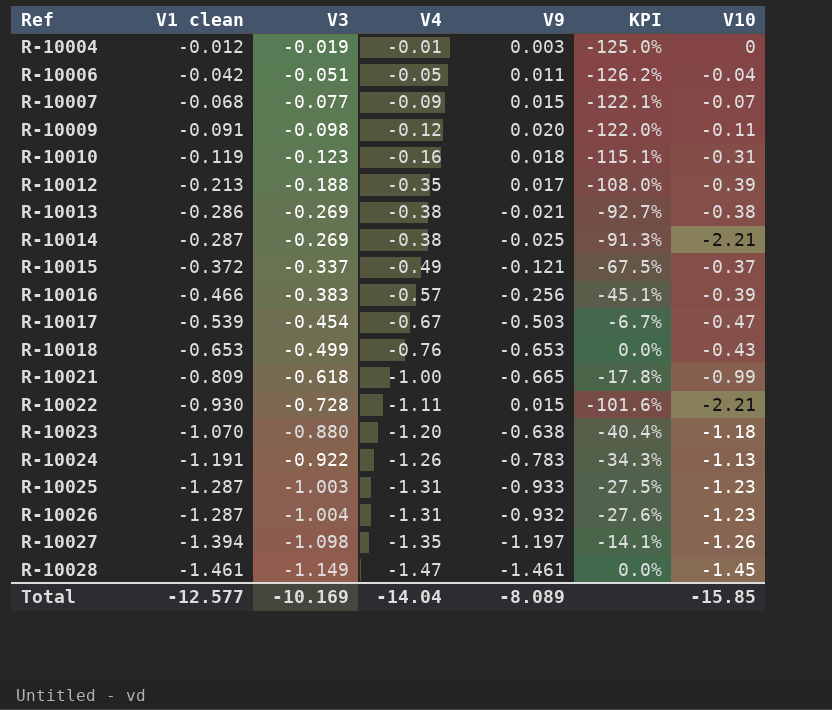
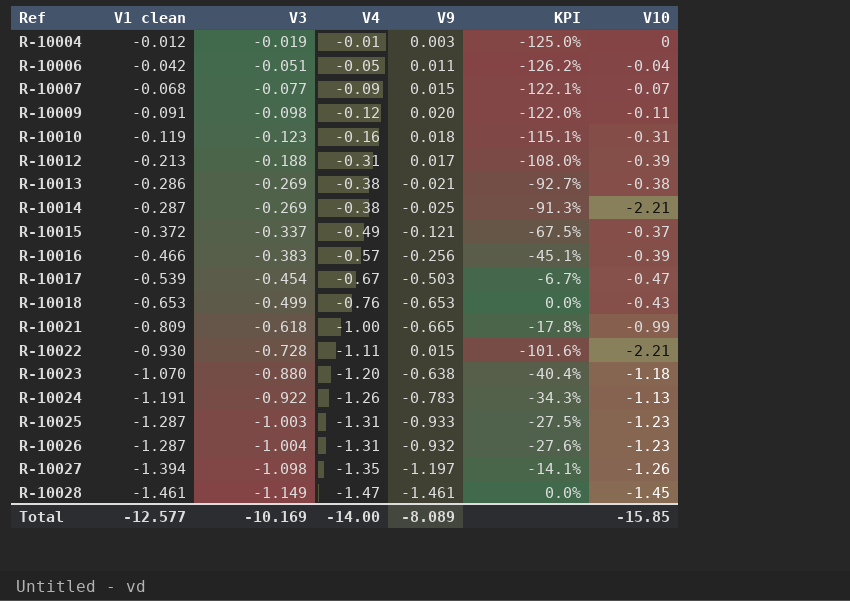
R-10012 | V4: -0.35 -> -0.31
Total | V4: -14.04 -> -14.00

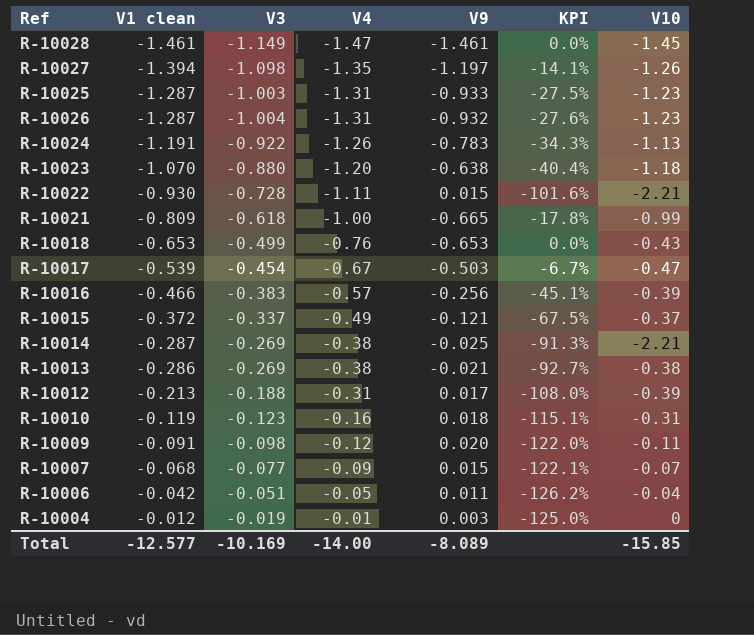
row order: Ref ascending -> V1 clean ascending

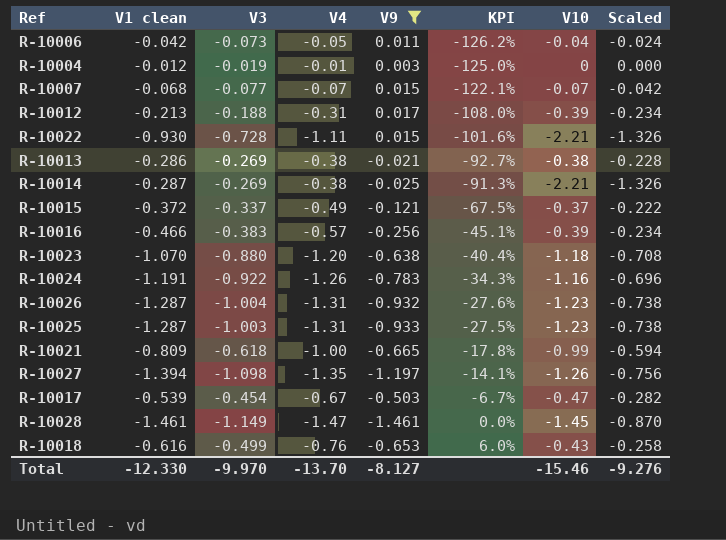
filter: none -> V9 <= 0.017
row order: V1 clean ascending -> KPI ascending
column Scaled | formula: none -> [V10] * 0.6
R-10006 | V3: -0.051 -> -0.073
R-10007 | V4: -0.09 -> -0.07
R-10024 | V10: -1.13 -> -1.16
R-10018 | V1 clean: -0.653 -> -0.616
R-10018 | KPI: 0.0% -> 6.0%
Total | V1 clean: -12.577 -> -12.330
Total | V3: -10.169 -> -9.970
Total | V4: -14.00 -> -13.70
Total | V9: -8.089 -> -8.127
Total | V10: -15.85 -> -15.46

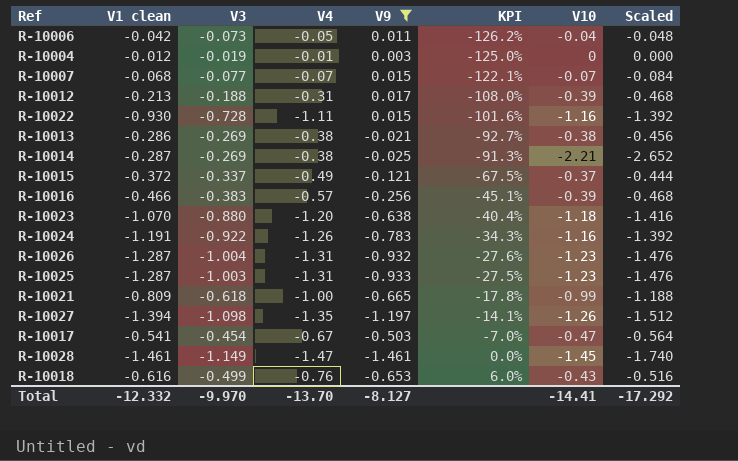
column Scaled | formula: [V10] * 0.6 -> [V10] * 1.2
R-10022 | V10: -2.21 -> -1.16
R-10017 | V1 clean: -0.539 -> -0.541
R-10017 | KPI: -6.7% -> -7.0%
Total | V1 clean: -12.330 -> -12.332
Total | V10: -15.46 -> -14.41
Total | Scaled: -9.276 -> -17.292

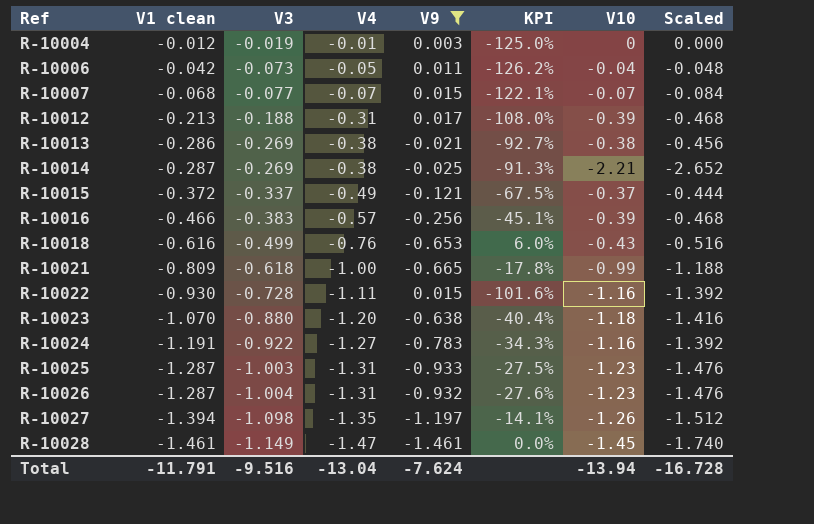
row order: KPI ascending -> Ref ascending
row R-10017: -0.541 | -0.454 | -0.67 | -0.503 | -7.0% | -0.47 | -0.564 -> none
R-10024 | V4: -1.26 -> -1.27
Total | V1 clean: -12.332 -> -11.791
Total | V3: -9.970 -> -9.516
Total | V4: -13.70 -> -13.04
Total | V9: -8.127 -> -7.624
Total | V10: -14.41 -> -13.94
Total | Scaled: -17.292 -> -16.728

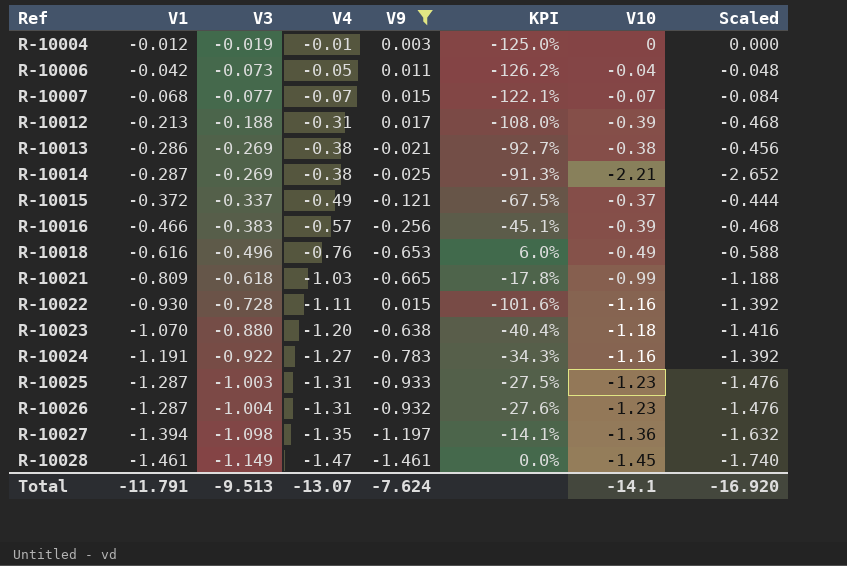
column name: V1 clean -> V1
R-10018 | V3: -0.499 -> -0.496
R-10018 | V10: -0.43 -> -0.49
R-10018 | Scaled: -0.516 -> -0.588
R-10021 | V4: -1.00 -> -1.03
R-10027 | V10: -1.26 -> -1.36
R-10027 | Scaled: -1.512 -> -1.632
Total | V3: -9.516 -> -9.513
Total | V4: -13.04 -> -13.07
Total | V10: -13.94 -> -14.1
Total | Scaled: -16.728 -> -16.920

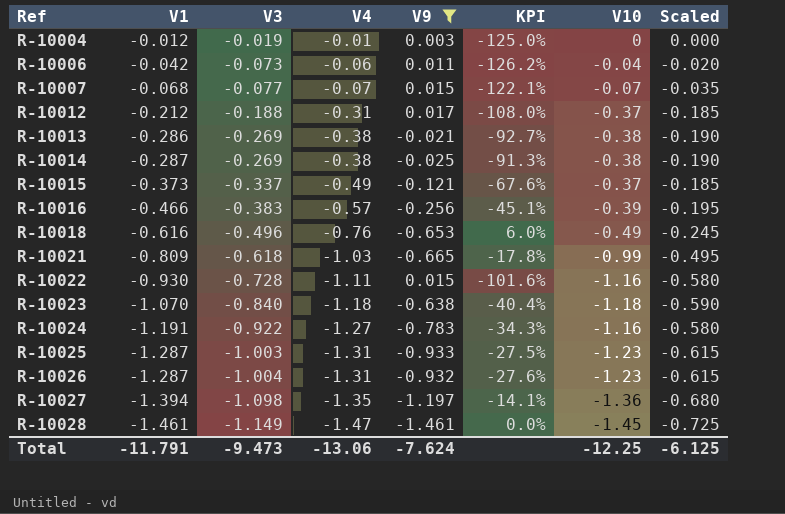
column Scaled | formula: [V10] * 1.2 -> [V10] * 0.5
R-10006 | V4: -0.05 -> -0.06
R-10012 | V1: -0.213 -> -0.212
R-10012 | V10: -0.39 -> -0.37
R-10014 | V10: -2.21 -> -0.38
R-10015 | V1: -0.372 -> -0.373
R-10015 | KPI: -67.5% -> -67.6%
R-10023 | V3: -0.880 -> -0.840
R-10023 | V4: -1.20 -> -1.18
Total | V3: -9.513 -> -9.473
Total | V4: -13.07 -> -13.06
Total | V10: -14.1 -> -12.25
Total | Scaled: -16.920 -> -6.125

